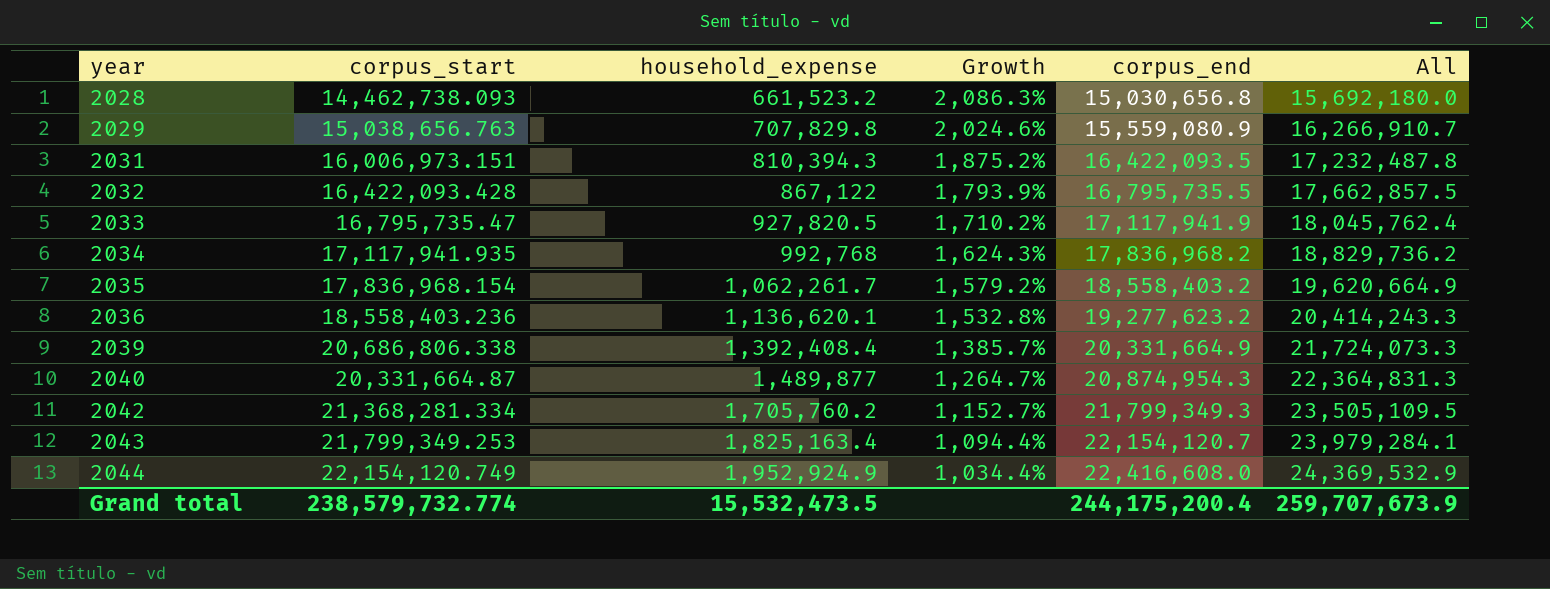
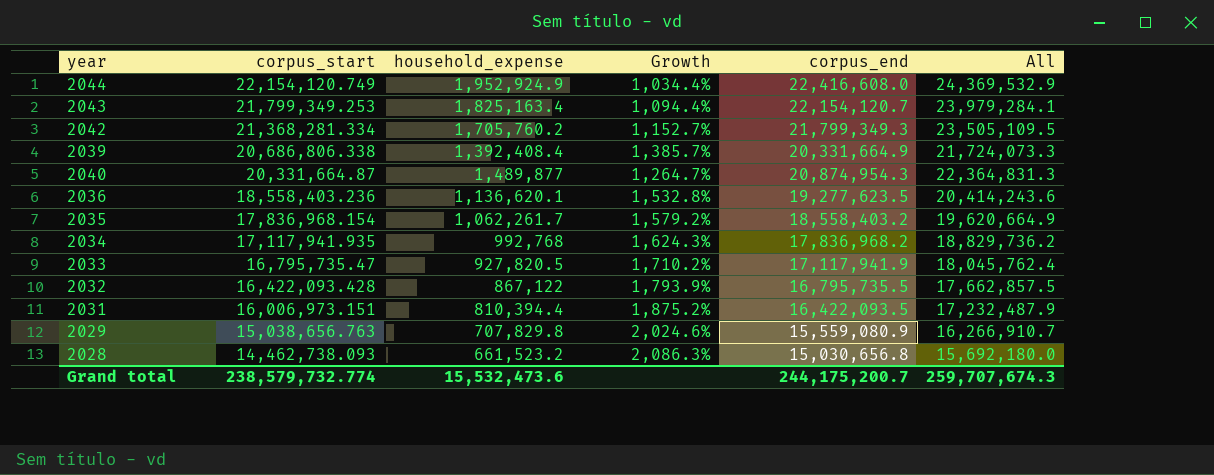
row order: year ascending -> corpus_start descending
2036 | corpus_end: 19,277,623.2 -> 19,277,623.5
2036 | All: 20,414,243.3 -> 20,414,243.6
2031 | household_expense: 810,394.3 -> 810,394.4
2031 | All: 17,232,487.8 -> 17,232,487.9
Grand total | household_expense: 15,532,473.5 -> 15,532,473.6
Grand total | corpus_end: 244,175,200.4 -> 244,175,200.7
Grand total | All: 259,707,673.9 -> 259,707,674.3

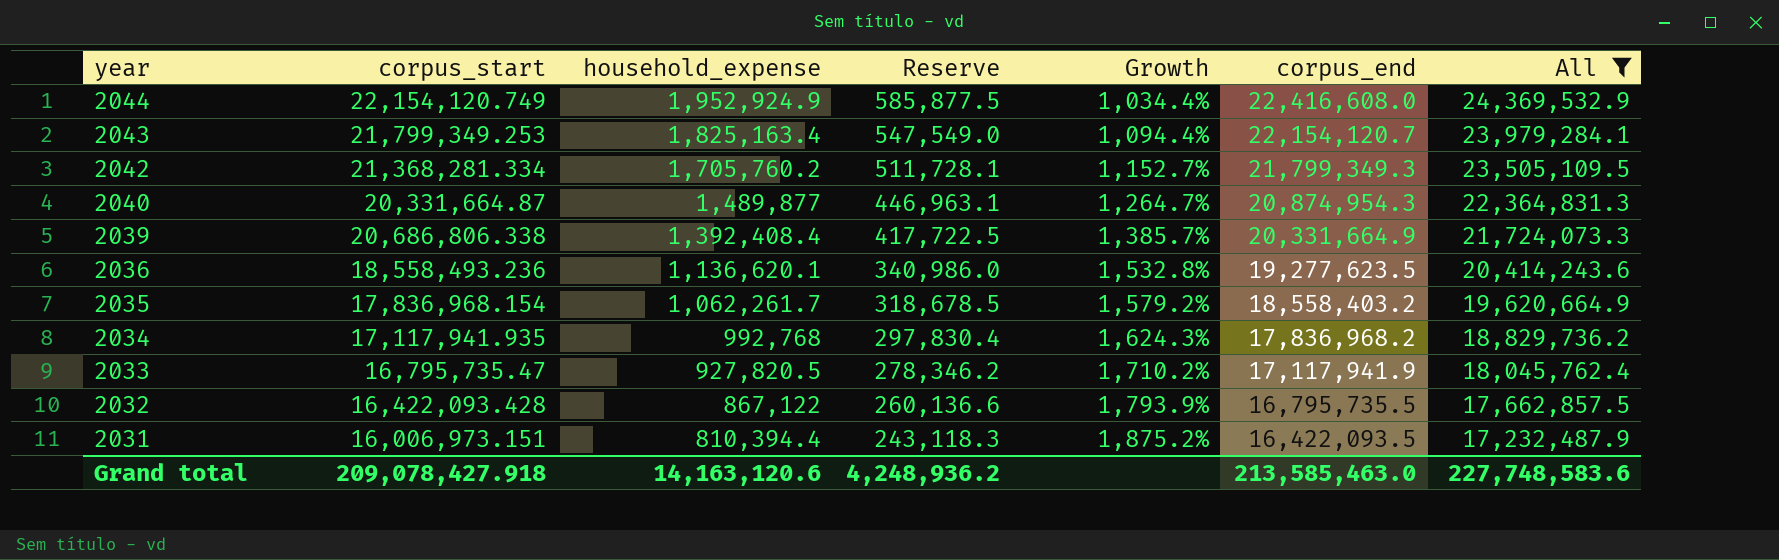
filter: none -> All >= 17,232,487.9
row order: corpus_start descending -> year descending
column Reserve | formula: none -> [household_expense] * 0.3
2036 | corpus_start: 18,558,403.236 -> 18,558,493.236
Grand total | corpus_start: 238,579,732.774 -> 209,078,427.918
Grand total | household_expense: 15,532,473.6 -> 14,163,120.6
Grand total | corpus_end: 244,175,200.7 -> 213,585,463.0
Grand total | All: 259,707,674.3 -> 227,748,583.6

